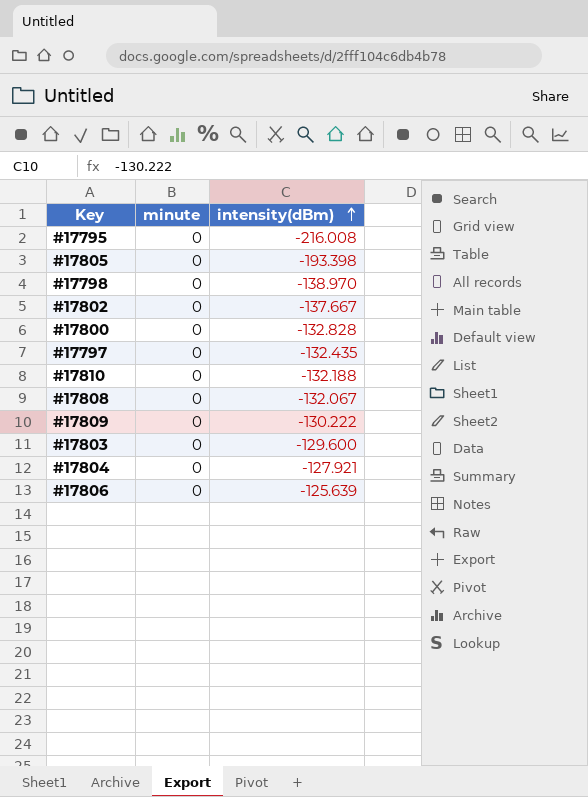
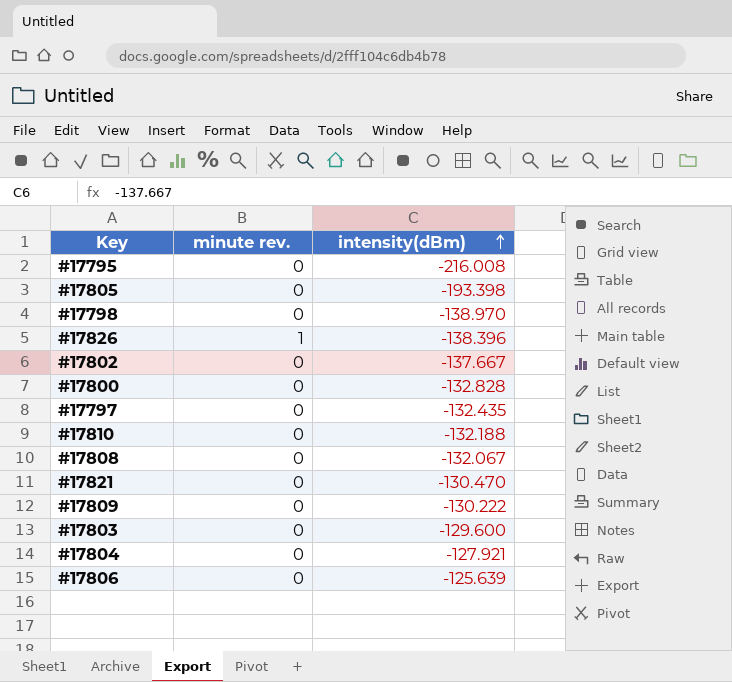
column name: minute -> minute rev.
row #17826: none -> 1 | -138.396
row #17821: none -> 0 | -130.470

